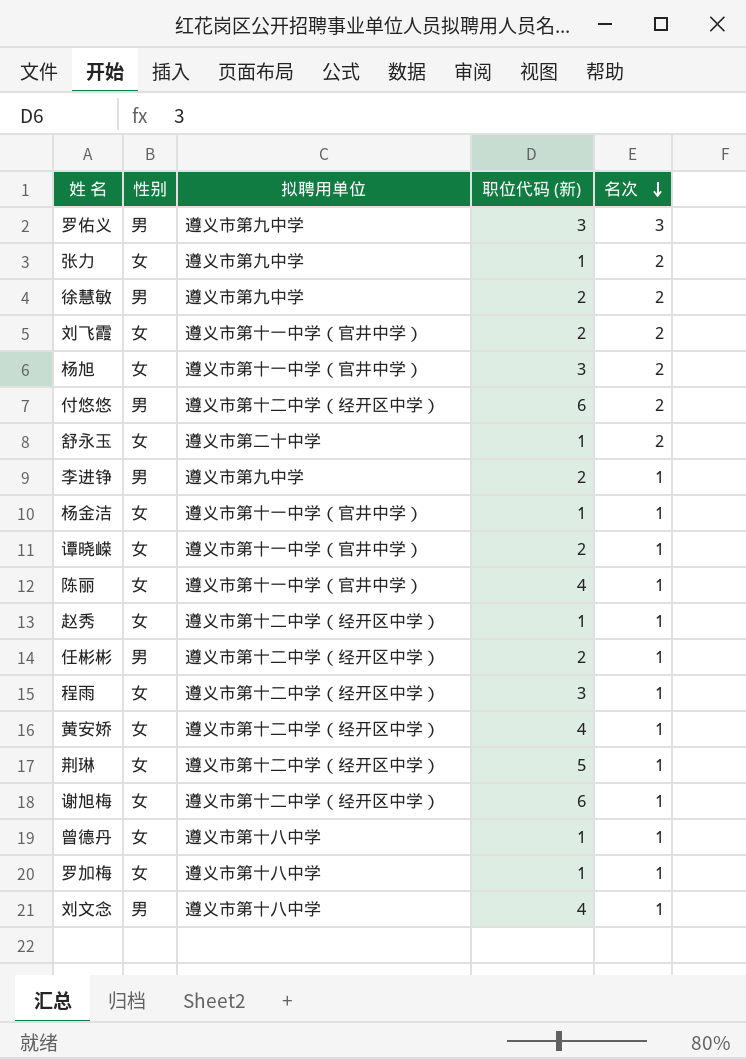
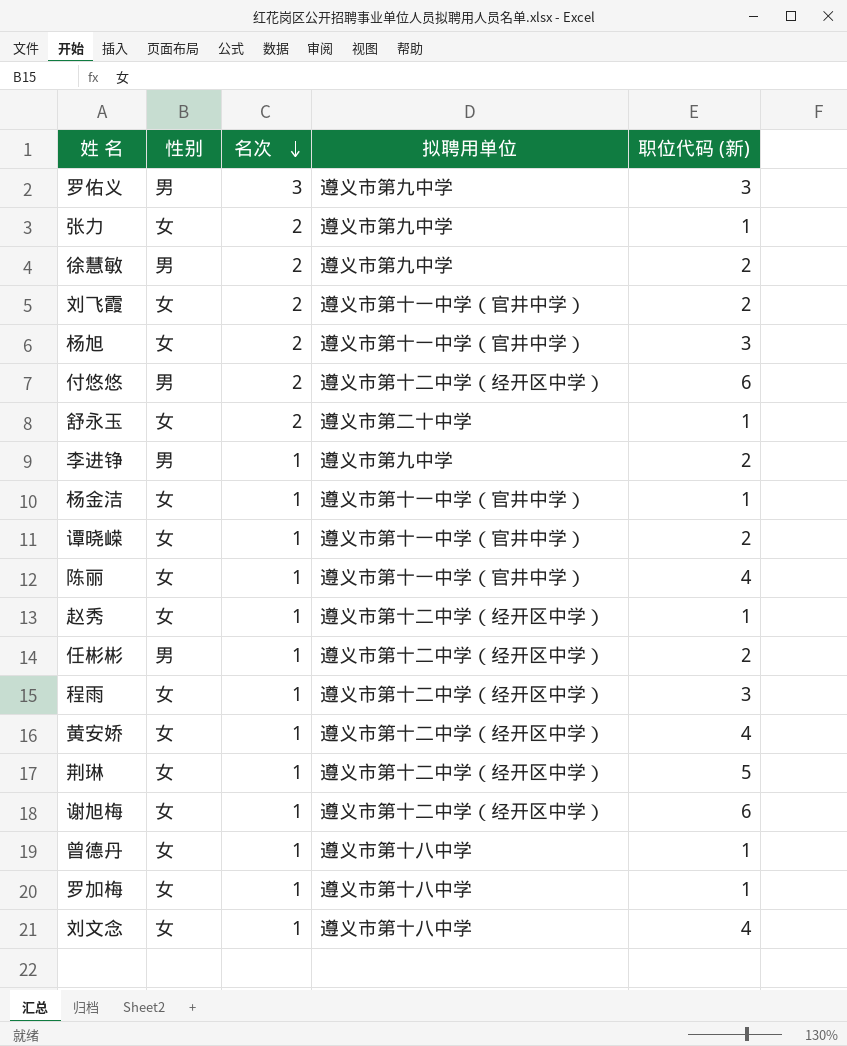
column 名次 | position: 5 -> 3
刘文念 | 性别: 男 -> 女

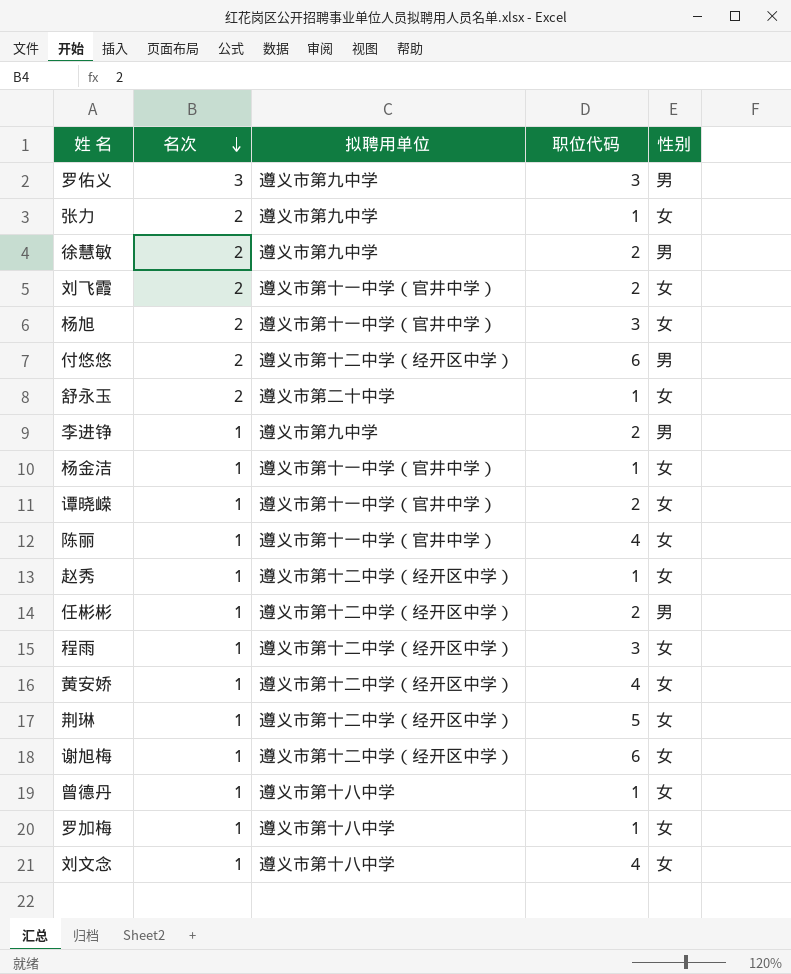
column name: 职位代码 (新) -> 职位代码
column 性别 | position: 2 -> 5

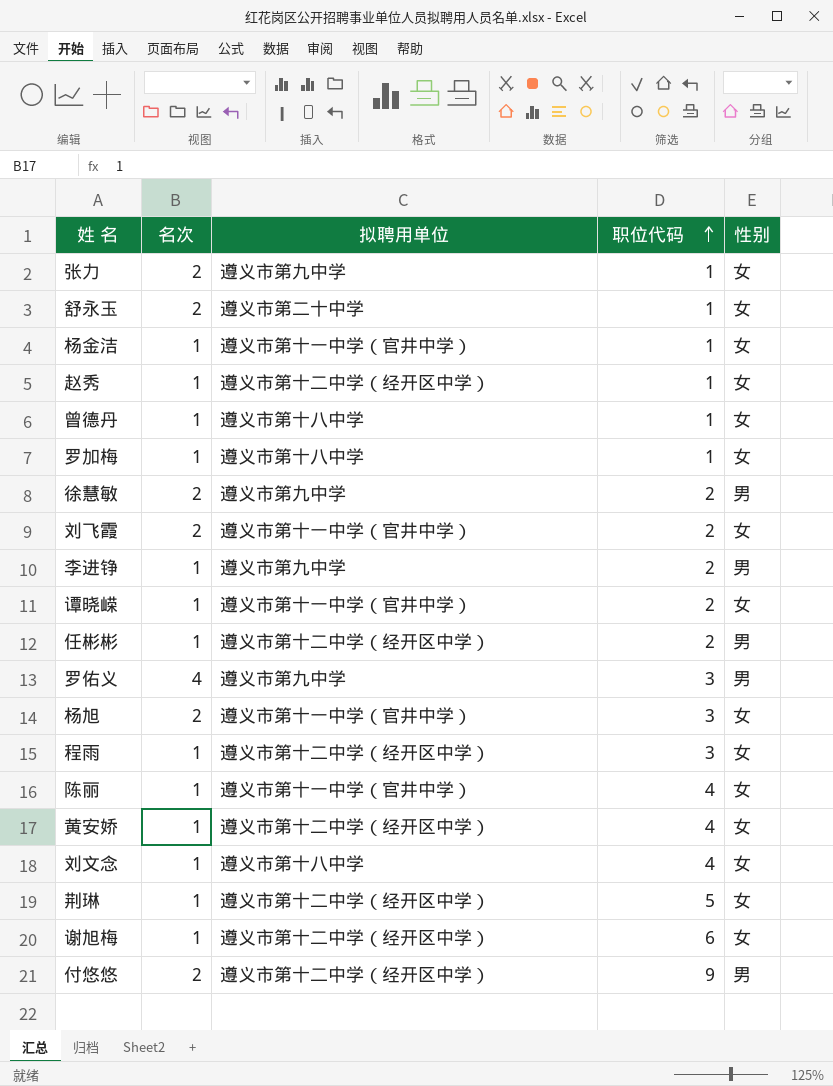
row order: 名次 descending -> 职位代码 ascending
罗佑义 | 名次: 3 -> 4
付悠悠 | 职位代码: 6 -> 9

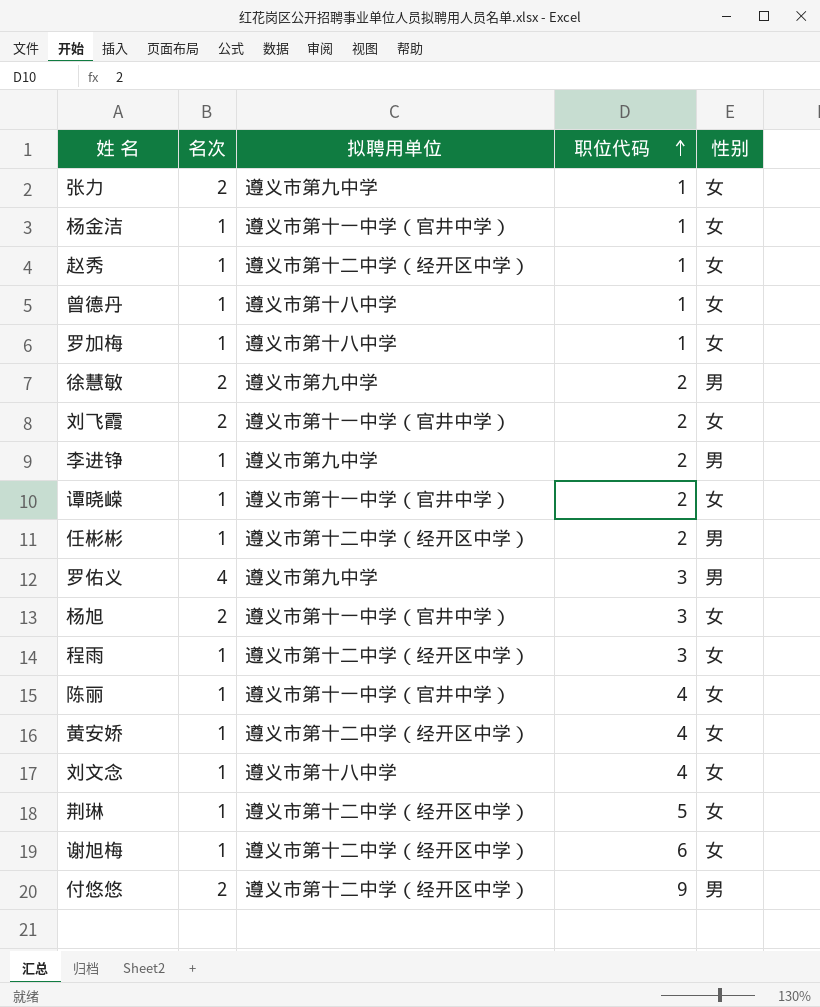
row 舒永玉: 2 | 遵义市第二十中学 | 1 | 女 -> none

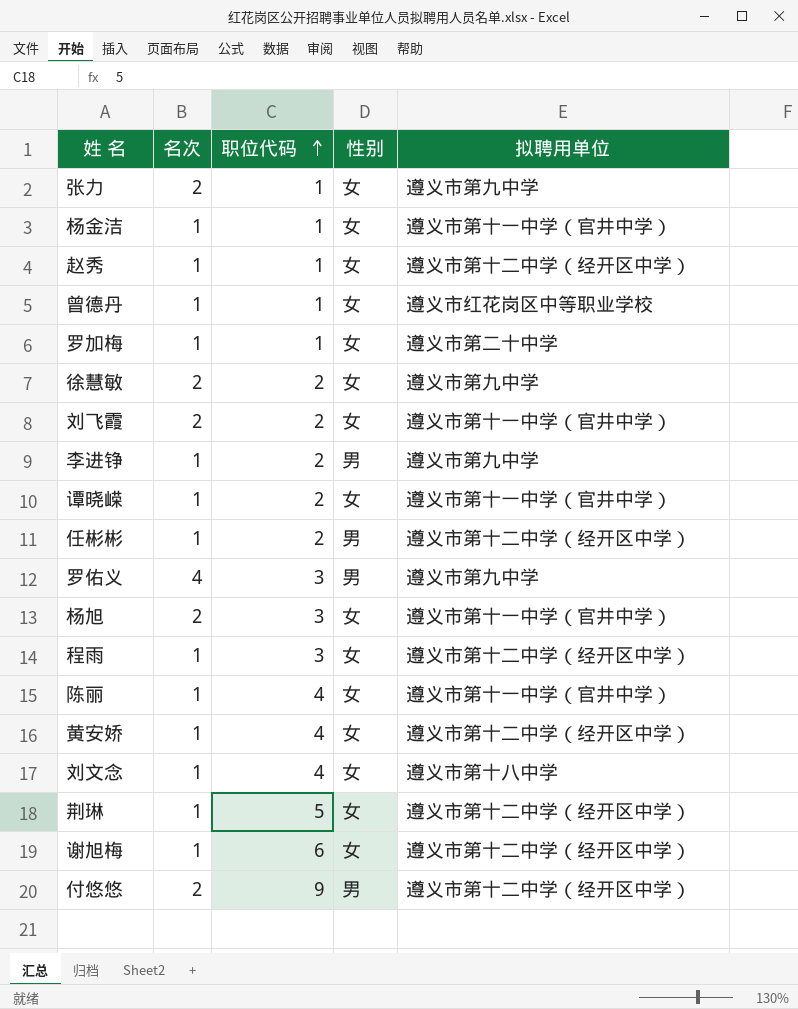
column 拟聘用单位 | position: 3 -> 5
曾德丹 | 拟聘用单位: 遵义市第十八中学 -> 遵义市红花岗区中等职业学校
罗加梅 | 拟聘用单位: 遵义市第十八中学 -> 遵义市第二十中学
徐慧敏 | 性别: 男 -> 女

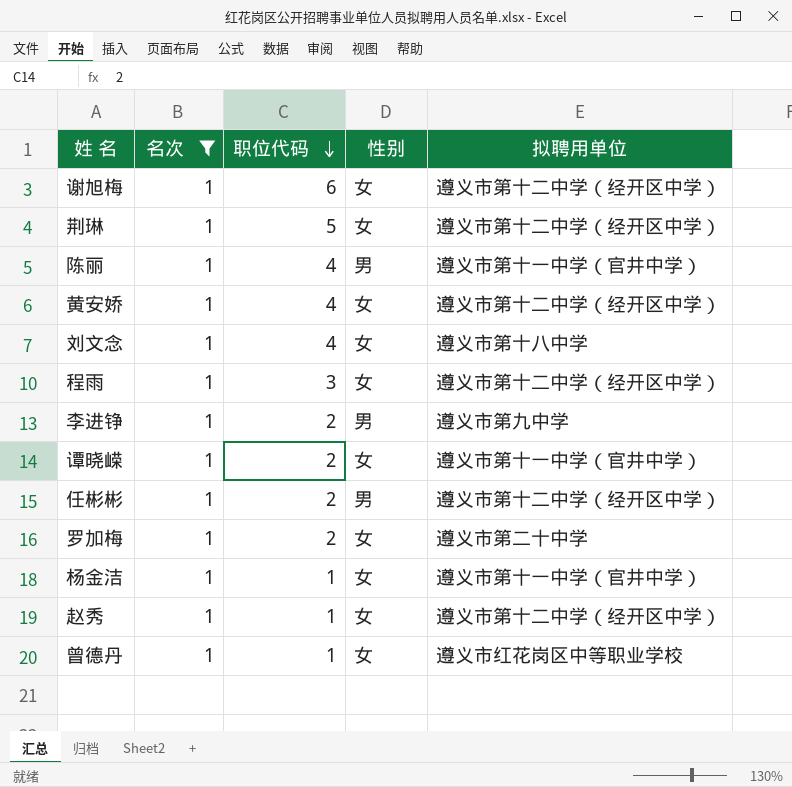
filter: none -> 名次 = 1
row order: 职位代码 ascending -> 职位代码 descending
陈丽 | 性别: 女 -> 男
罗加梅 | 职位代码: 1 -> 2

